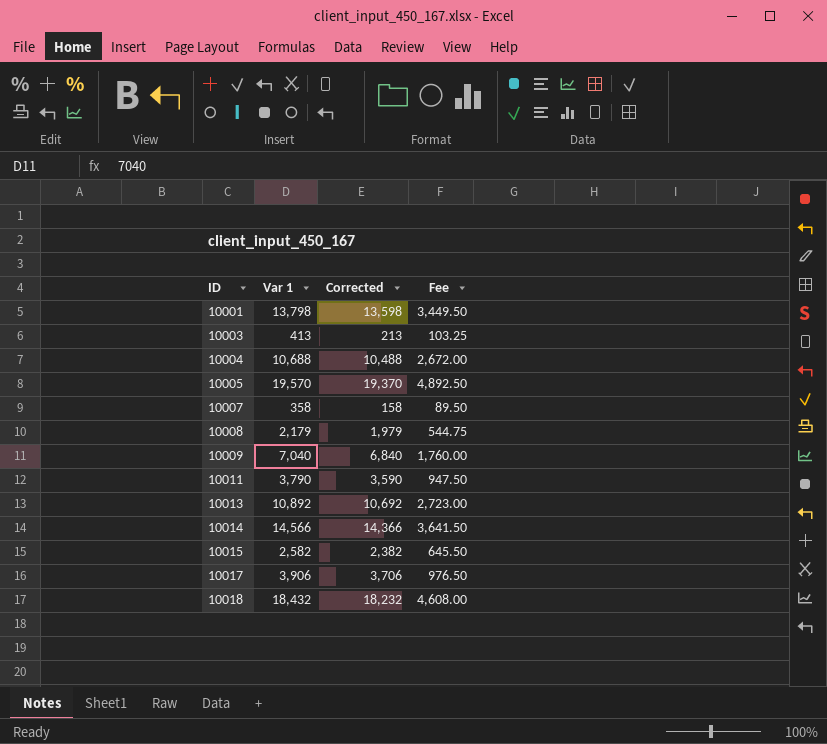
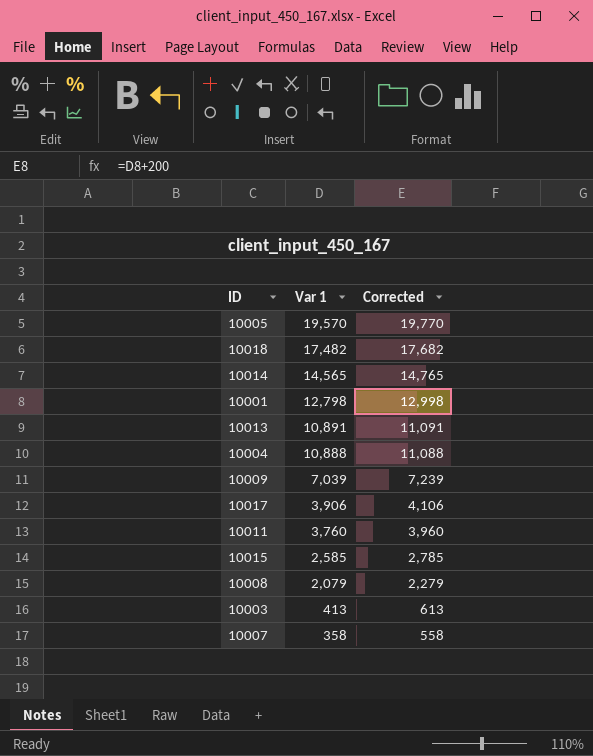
row order: ID ascending -> Var 1 descending
column Fee | formula: [Var 1] * 0.25 -> none
column Corrected | formula: [Var 1] - 200 -> [Var 1] + 200
10018 | Var 1: 18,432 -> 17,482
10014 | Var 1: 14,566 -> 14,565
10001 | Var 1: 13,798 -> 12,798
10013 | Var 1: 10,892 -> 10,891
10004 | Var 1: 10,688 -> 10,888
10009 | Var 1: 7,040 -> 7,039
10011 | Var 1: 3,790 -> 3,760
10015 | Var 1: 2,582 -> 2,585
10008 | Var 1: 2,179 -> 2,079

